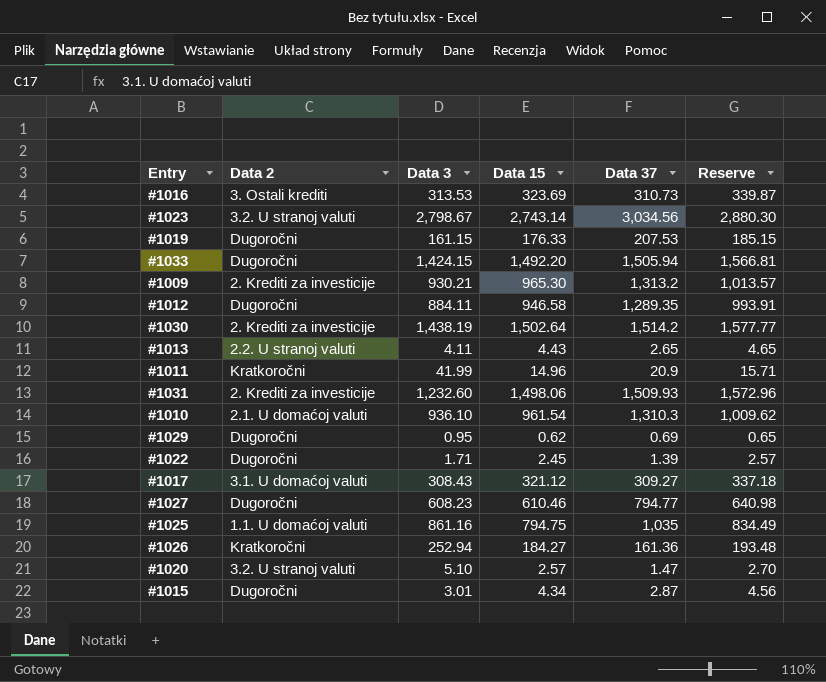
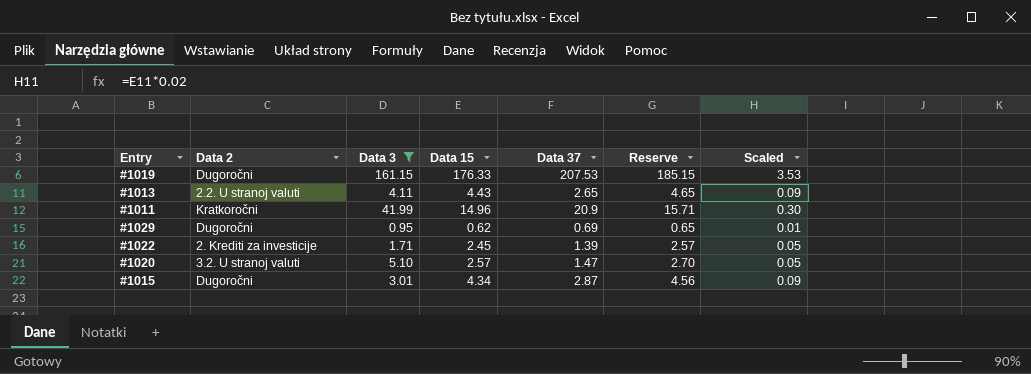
filter: none -> Data 3 <= 161.15
column Scaled | formula: none -> [Data 15] * 0.02
#1022 | Data 2: Dugoročni -> 2. Krediti za investicije

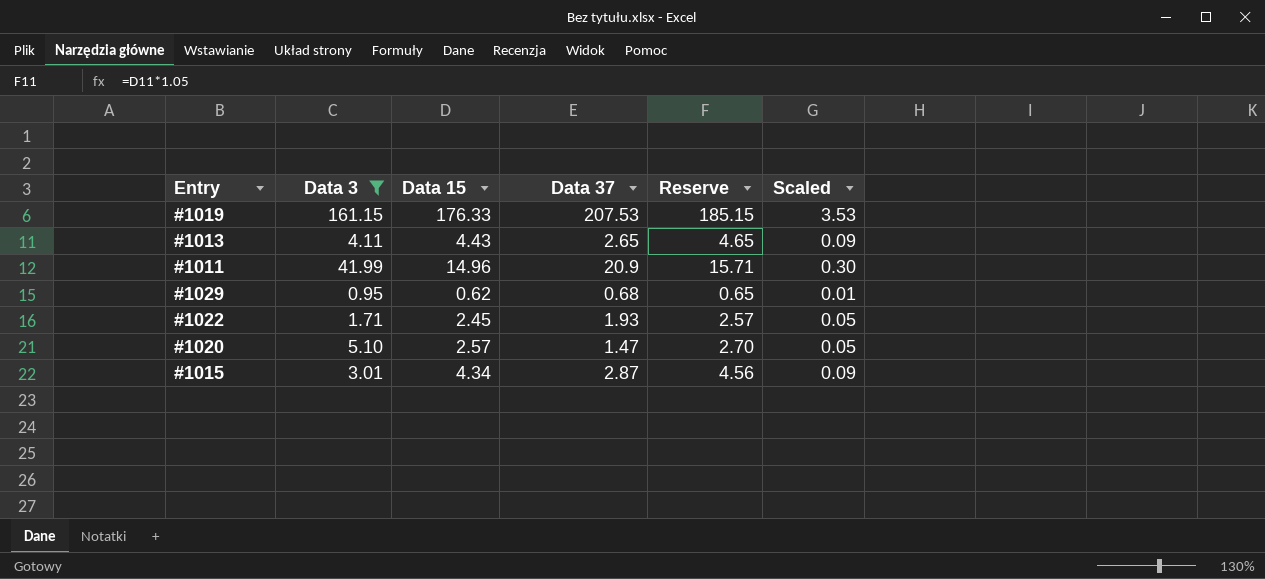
column Data 2 | position: 2 -> none
#1029 | Data 37: 0.69 -> 0.68
#1022 | Data 37: 1.39 -> 1.93

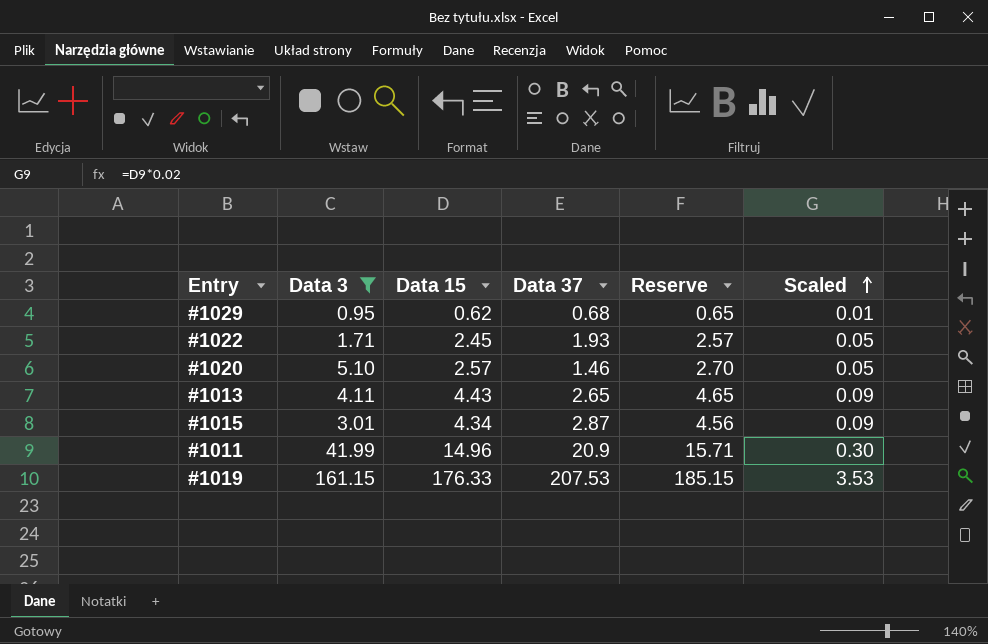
row order: none -> Scaled ascending
#1020 | Data 37: 1.47 -> 1.46

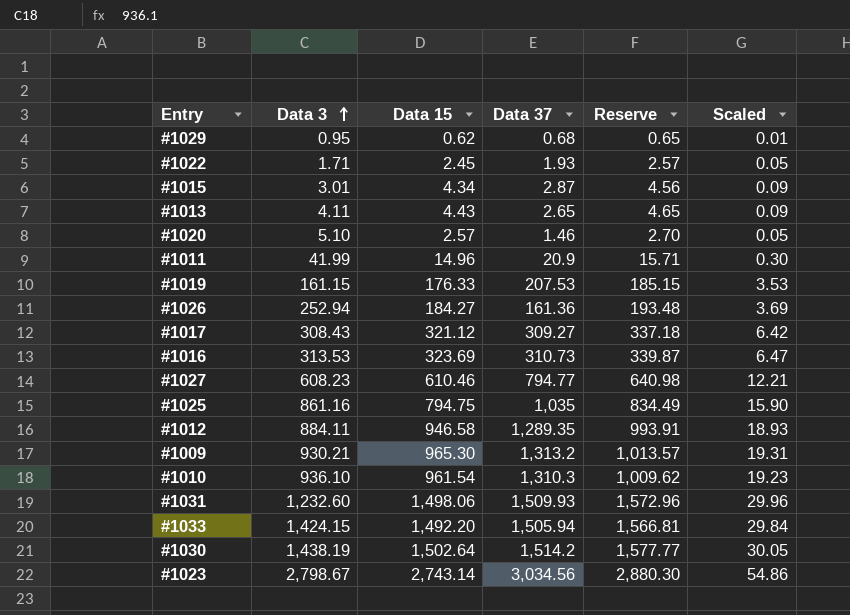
filter: Data 3 <= 161.15 -> none
row order: Scaled ascending -> Data 3 ascending

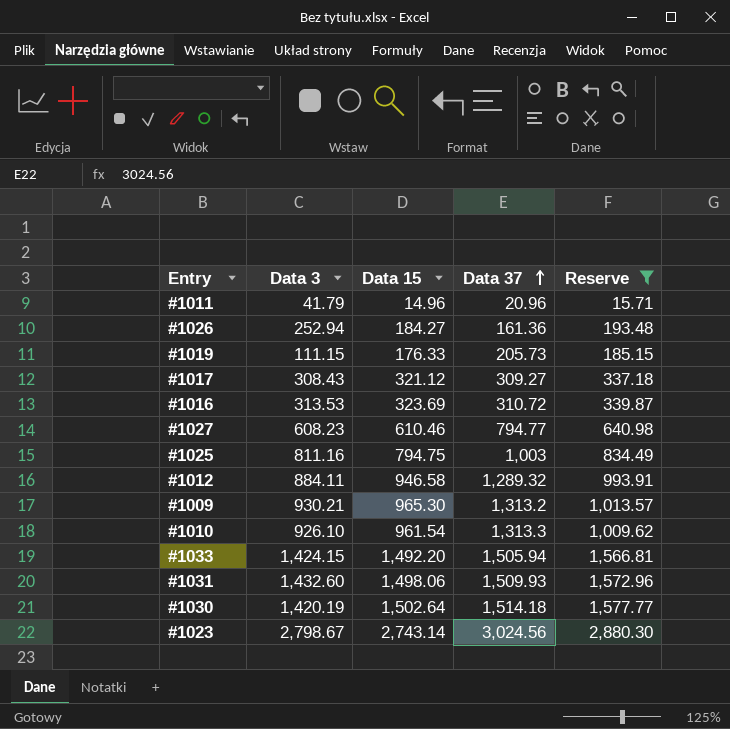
filter: none -> Reserve >= 15.71
row order: Data 3 ascending -> Data 37 ascending
column Scaled | formula: [Data 15] * 0.02 -> none
#1011 | Data 3: 41.99 -> 41.79
#1011 | Data 37: 20.9 -> 20.96
#1019 | Data 3: 161.15 -> 111.15
#1019 | Data 37: 207.53 -> 205.73
#1016 | Data 37: 310.73 -> 310.72
#1025 | Data 3: 861.16 -> 811.16
#1025 | Data 37: 1,035 -> 1,003
#1012 | Data 37: 1,289.35 -> 1,289.32
#1010 | Data 3: 936.10 -> 926.10
#1010 | Data 37: 1,310.3 -> 1,313.3
#1031 | Data 3: 1,232.60 -> 1,432.60
#1030 | Data 3: 1,438.19 -> 1,420.19
#1030 | Data 37: 1,514.2 -> 1,514.18
#1023 | Data 37: 3,034.56 -> 3,024.56

